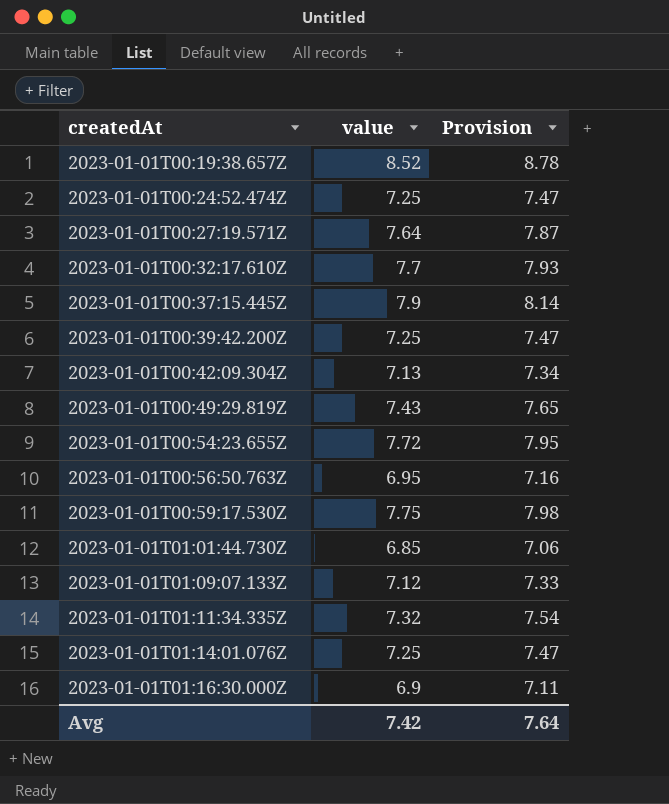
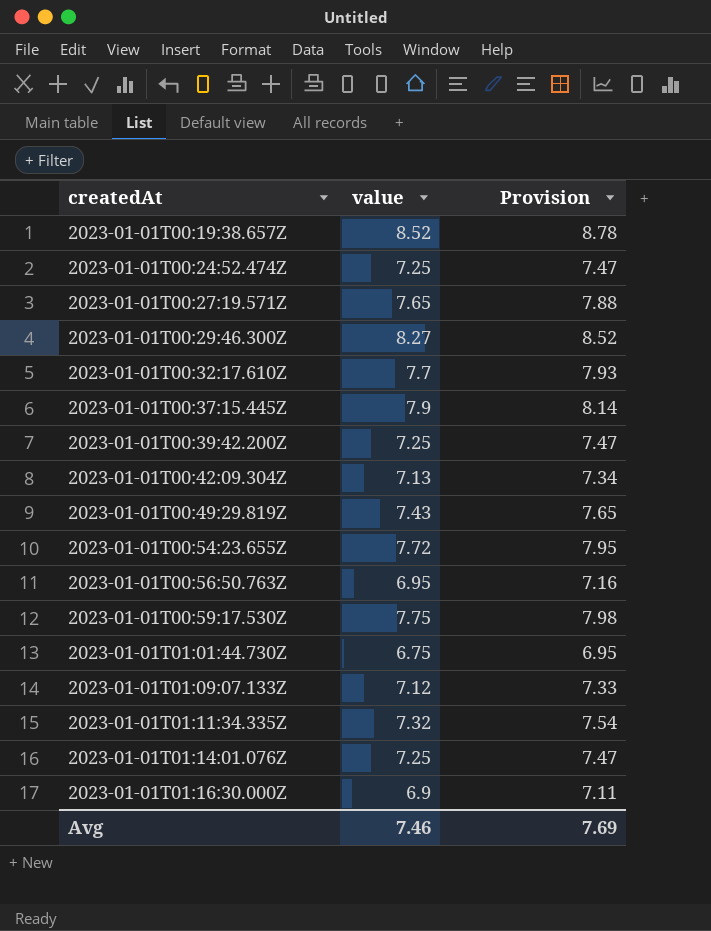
2023-01-01T00:27:19.571Z | value: 7.64 -> 7.65
2023-01-01T00:27:19.571Z | Provision: 7.87 -> 7.88
row 2023-01-01T00:29:46.300Z: none -> 8.27 | 8.52
2023-01-01T01:01:44.730Z | value: 6.85 -> 6.75
2023-01-01T01:01:44.730Z | Provision: 7.06 -> 6.95
Avg | value: 7.42 -> 7.46
Avg | Provision: 7.64 -> 7.69

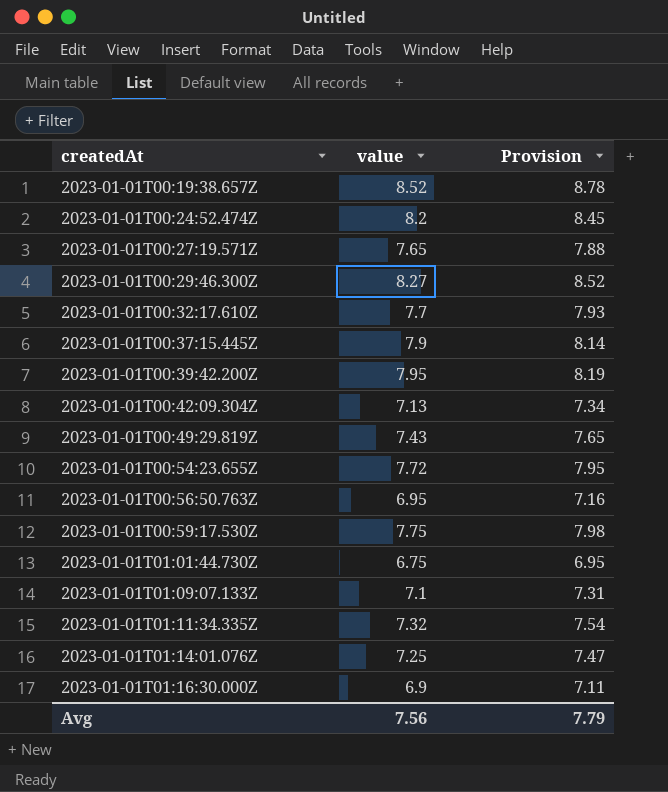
2023-01-01T00:24:52.474Z | value: 7.25 -> 8.2
2023-01-01T00:24:52.474Z | Provision: 7.47 -> 8.45
2023-01-01T00:39:42.200Z | value: 7.25 -> 7.95
2023-01-01T00:39:42.200Z | Provision: 7.47 -> 8.19
2023-01-01T01:09:07.133Z | value: 7.12 -> 7.1
2023-01-01T01:09:07.133Z | Provision: 7.33 -> 7.31
Avg | value: 7.46 -> 7.56
Avg | Provision: 7.69 -> 7.79

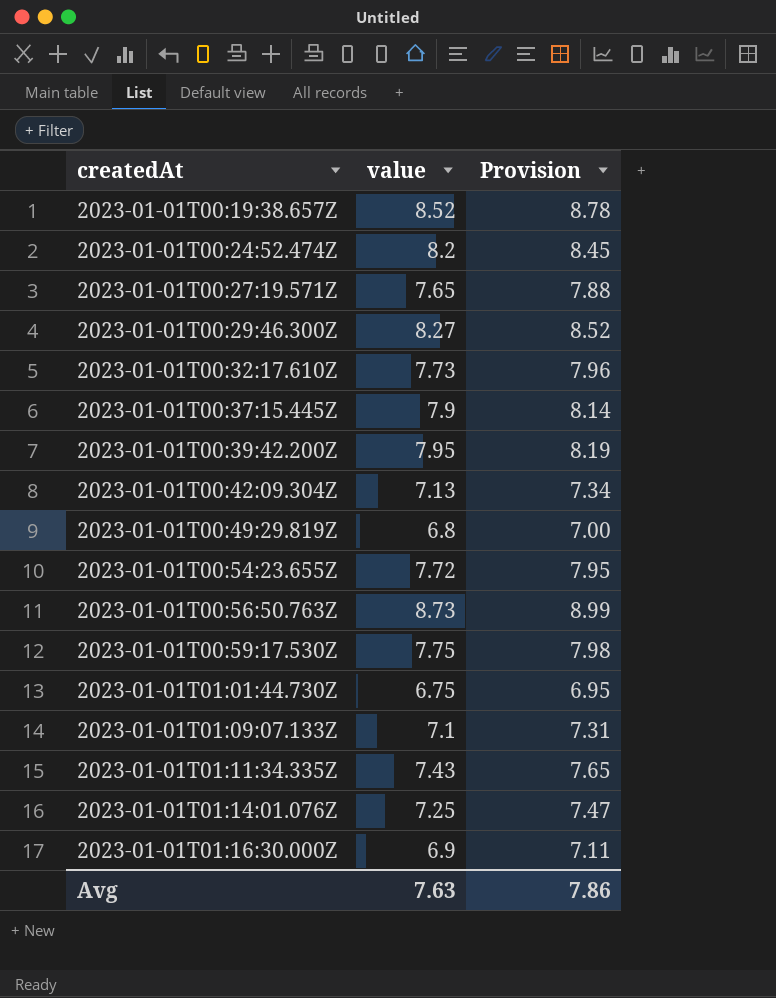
2023-01-01T00:32:17.610Z | value: 7.7 -> 7.73
2023-01-01T00:32:17.610Z | Provision: 7.93 -> 7.96
2023-01-01T00:49:29.819Z | value: 7.43 -> 6.8
2023-01-01T00:49:29.819Z | Provision: 7.65 -> 7.00
2023-01-01T00:56:50.763Z | value: 6.95 -> 8.73
2023-01-01T00:56:50.763Z | Provision: 7.16 -> 8.99
2023-01-01T01:11:34.335Z | value: 7.32 -> 7.43
2023-01-01T01:11:34.335Z | Provision: 7.54 -> 7.65
Avg | value: 7.56 -> 7.63
Avg | Provision: 7.79 -> 7.86

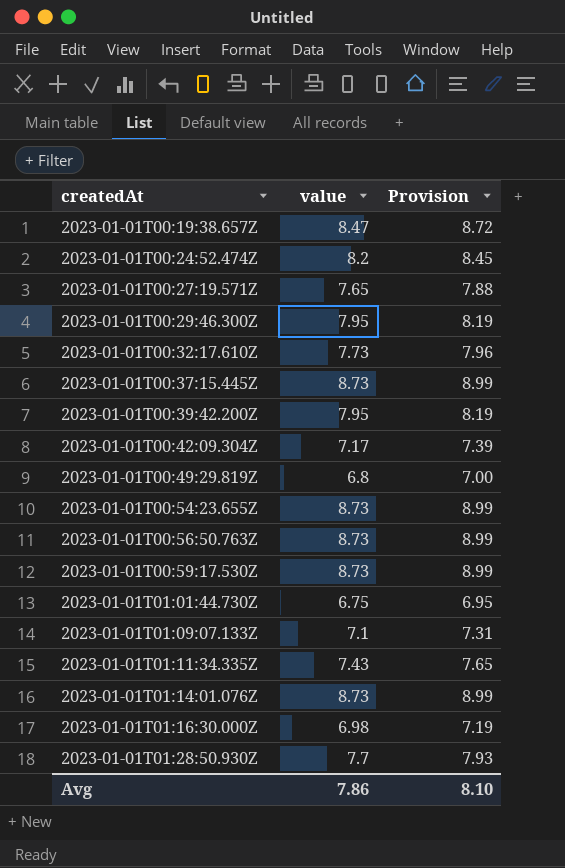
2023-01-01T00:19:38.657Z | value: 8.52 -> 8.47
2023-01-01T00:19:38.657Z | Provision: 8.78 -> 8.72
2023-01-01T00:29:46.300Z | value: 8.27 -> 7.95
2023-01-01T00:29:46.300Z | Provision: 8.52 -> 8.19
2023-01-01T00:37:15.445Z | value: 7.9 -> 8.73
2023-01-01T00:37:15.445Z | Provision: 8.14 -> 8.99
2023-01-01T00:42:09.304Z | value: 7.13 -> 7.17
2023-01-01T00:42:09.304Z | Provision: 7.34 -> 7.39
2023-01-01T00:54:23.655Z | value: 7.72 -> 8.73
2023-01-01T00:54:23.655Z | Provision: 7.95 -> 8.99
2023-01-01T00:59:17.530Z | value: 7.75 -> 8.73
2023-01-01T00:59:17.530Z | Provision: 7.98 -> 8.99
2023-01-01T01:14:01.076Z | value: 7.25 -> 8.73
2023-01-01T01:14:01.076Z | Provision: 7.47 -> 8.99
2023-01-01T01:16:30.000Z | value: 6.9 -> 6.98
2023-01-01T01:16:30.000Z | Provision: 7.11 -> 7.19
row 2023-01-01T01:28:50.930Z: none -> 7.7 | 7.93
Avg | value: 7.63 -> 7.86
Avg | Provision: 7.86 -> 8.10

